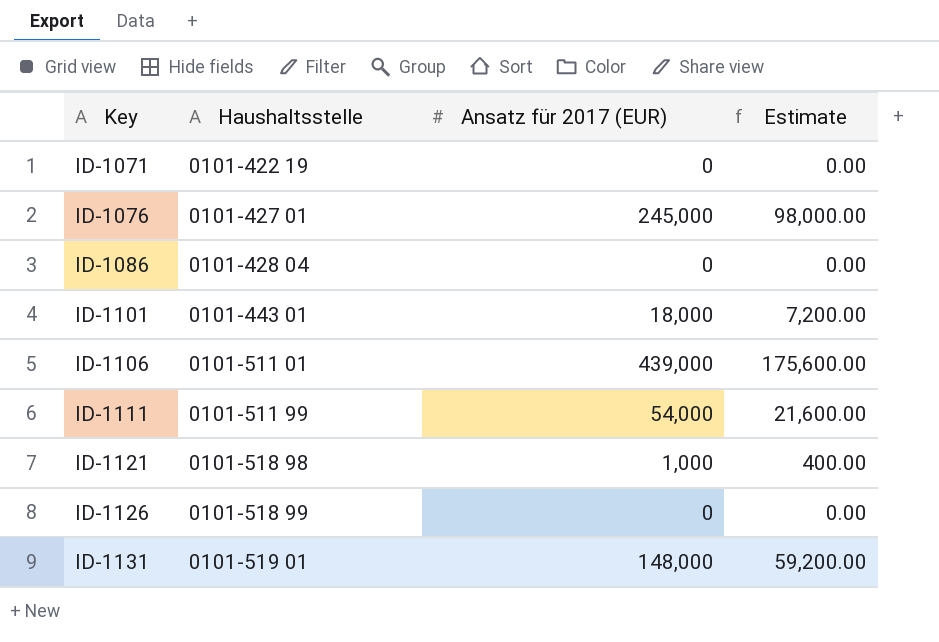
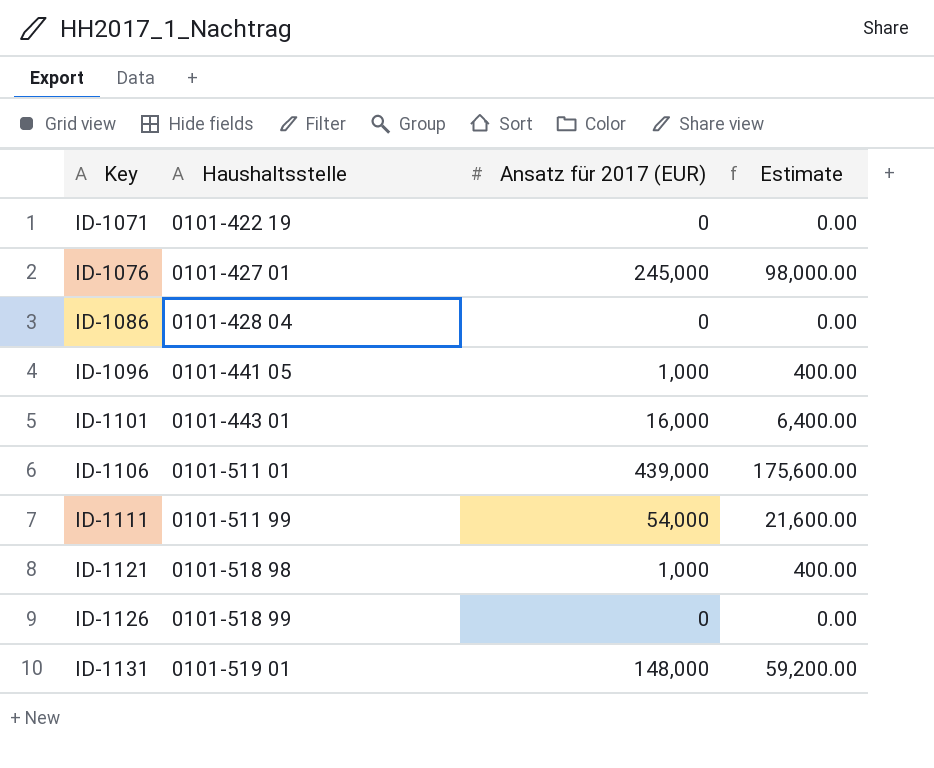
row ID-1096: none -> 0101-441 05 | 1,000 | 400.00
ID-1101 | Ansatz für 2017 (EUR): 18,000 -> 16,000
ID-1101 | Estimate: 7,200.00 -> 6,400.00

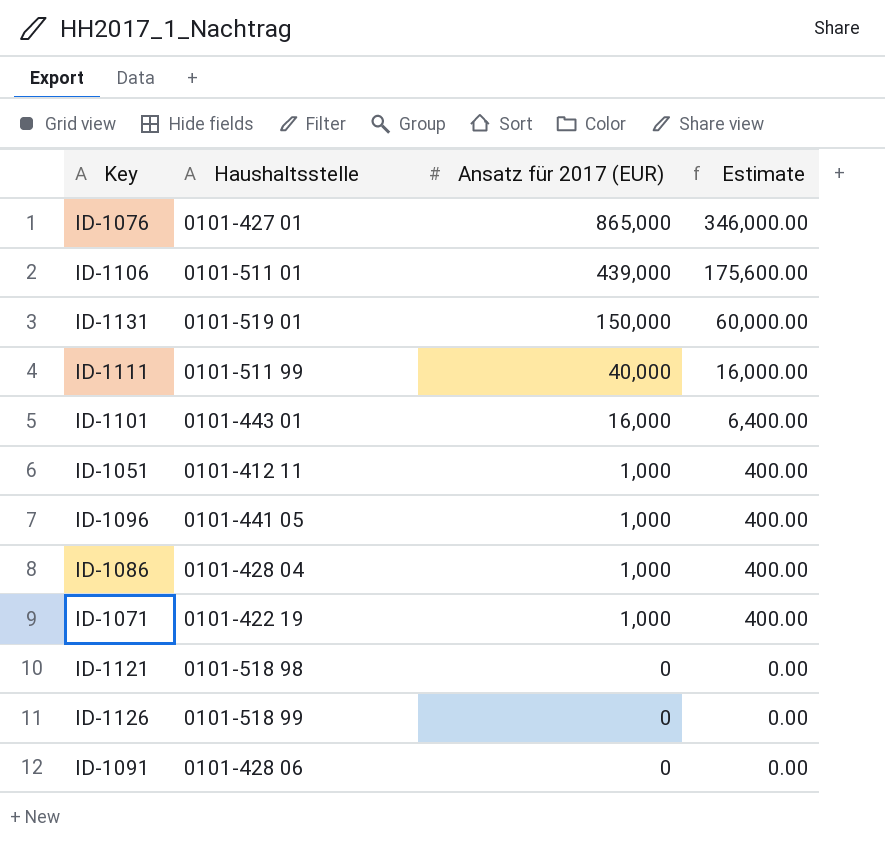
row order: Key ascending -> Ansatz für 2017 (EUR) descending
ID-1076 | Ansatz für 2017 (EUR): 245,000 -> 865,000
ID-1076 | Estimate: 98,000.00 -> 346,000.00
ID-1131 | Ansatz für 2017 (EUR): 148,000 -> 150,000
ID-1131 | Estimate: 59,200.00 -> 60,000.00
ID-1111 | Ansatz für 2017 (EUR): 54,000 -> 40,000
ID-1111 | Estimate: 21,600.00 -> 16,000.00
row ID-1051: none -> 0101-412 11 | 1,000 | 400.00
ID-1086 | Ansatz für 2017 (EUR): 0 -> 1,000
ID-1086 | Estimate: 0.00 -> 400.00
ID-1071 | Ansatz für 2017 (EUR): 0 -> 1,000
ID-1071 | Estimate: 0.00 -> 400.00
ID-1121 | Ansatz für 2017 (EUR): 1,000 -> 0
ID-1121 | Estimate: 400.00 -> 0.00
row ID-1091: none -> 0101-428 06 | 0 | 0.00

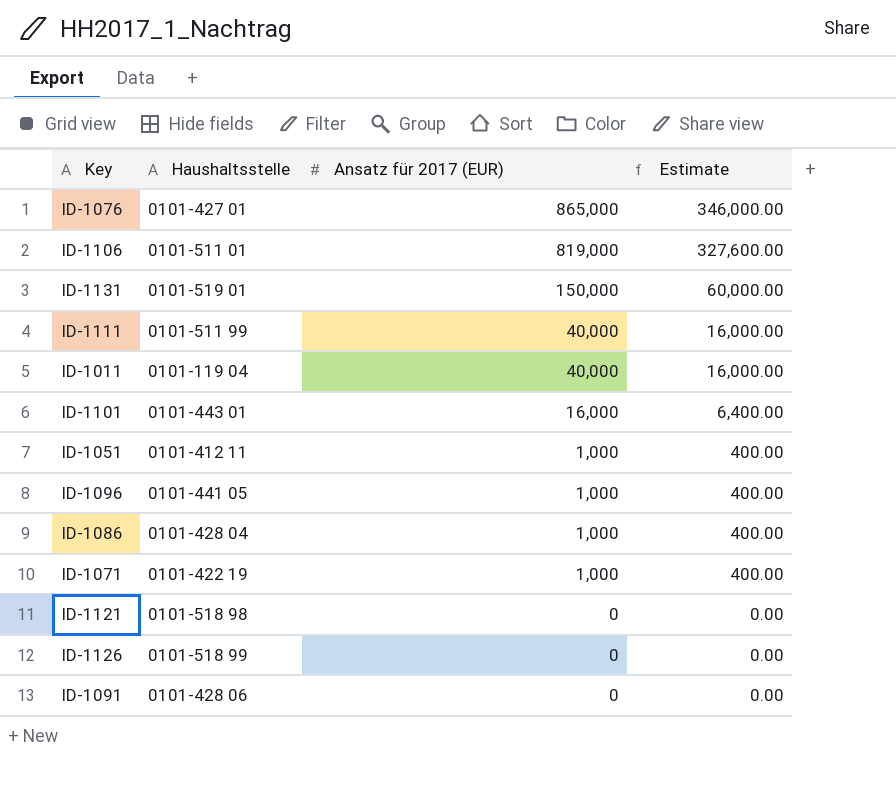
ID-1106 | Ansatz für 2017 (EUR): 439,000 -> 819,000
ID-1106 | Estimate: 175,600.00 -> 327,600.00
row ID-1011: none -> 0101-119 04 | 40,000 | 16,000.00

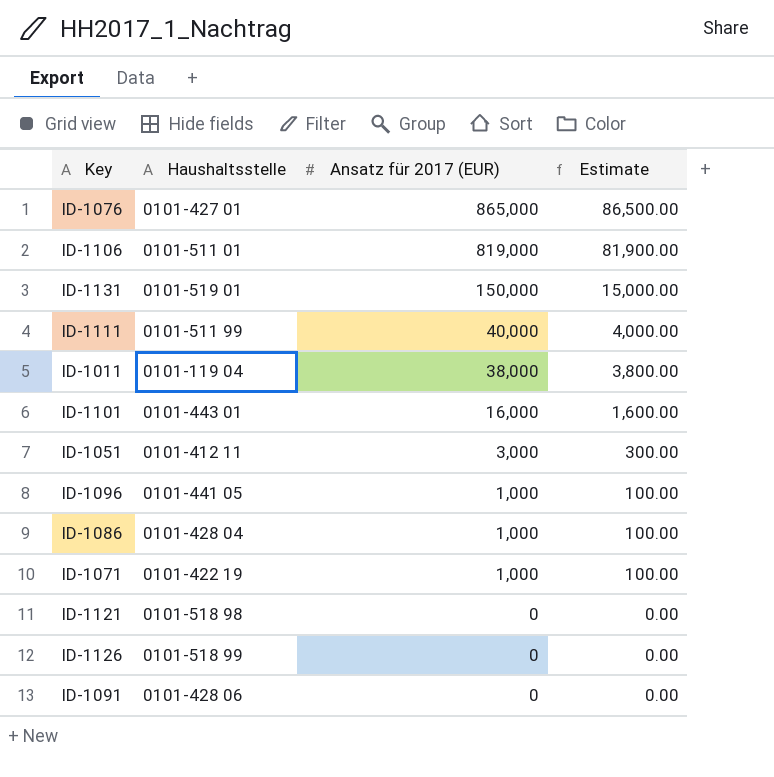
column Estimate | formula: [Ansatz für 2017 (EUR)] * 0.4 -> [Ansatz für 2017 (EUR)] * 0.1
ID-1011 | Ansatz für 2017 (EUR): 40,000 -> 38,000
ID-1051 | Ansatz für 2017 (EUR): 1,000 -> 3,000

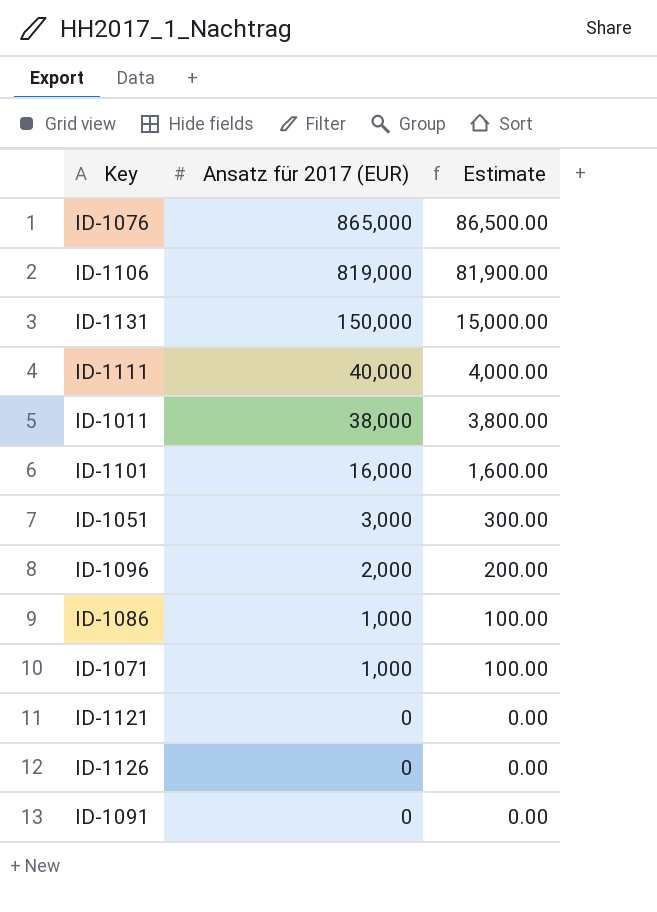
column Haushaltsstelle | position: 2 -> none
ID-1096 | Ansatz für 2017 (EUR): 1,000 -> 2,000
ID-1096 | Estimate: 100.00 -> 200.00

